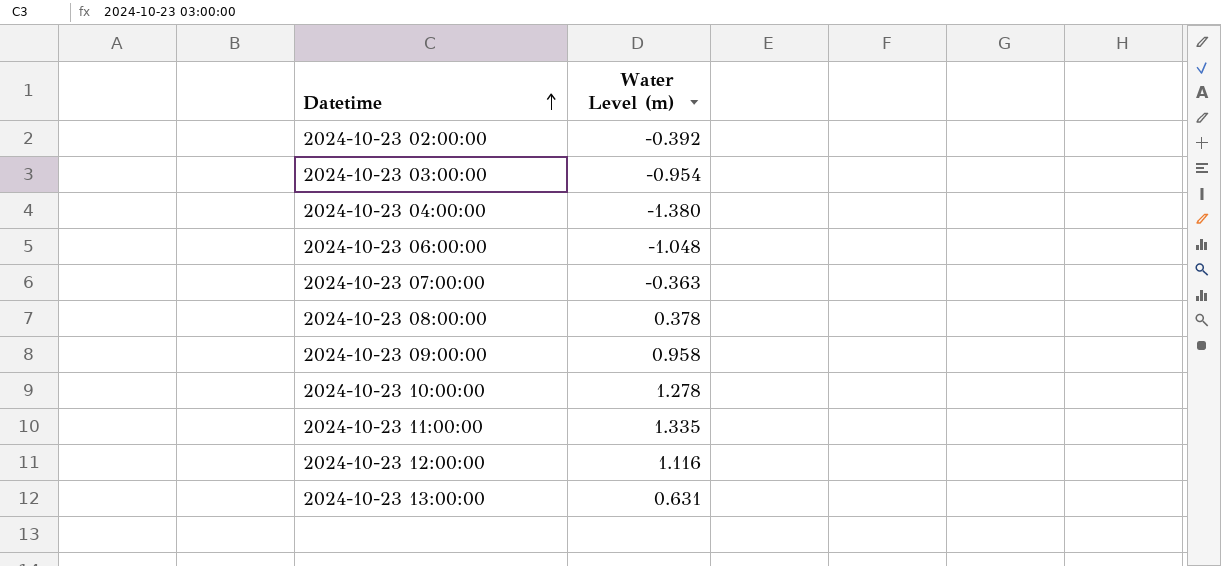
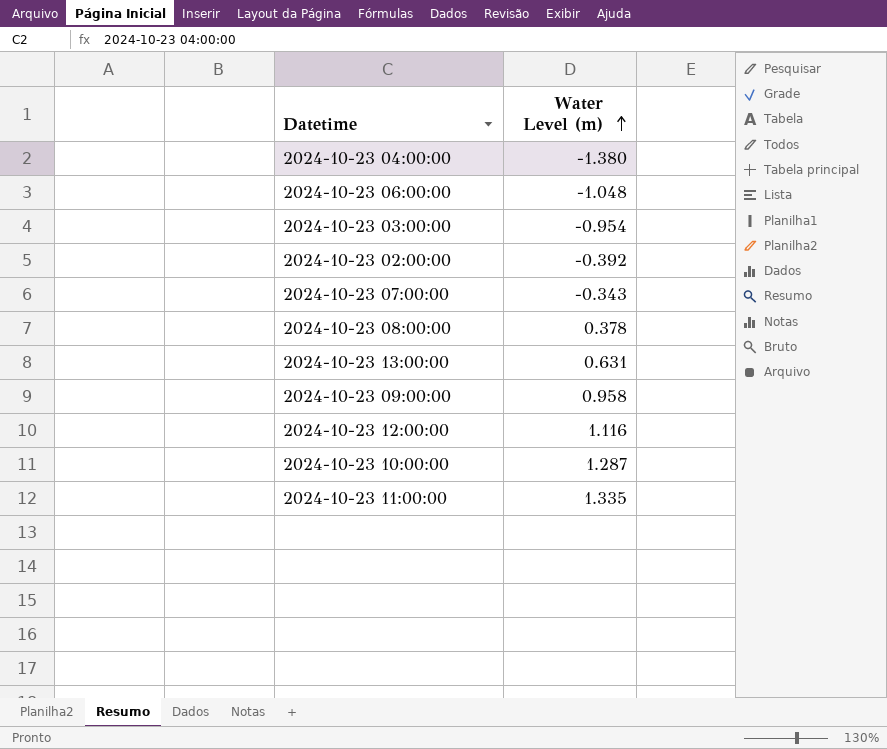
row order: Datetime ascending -> Water Level (m) ascending
2024-10-23 07:00:00 | Water Level (m): -0.363 -> -0.343
2024-10-23 10:00:00 | Water Level (m): 1.278 -> 1.287

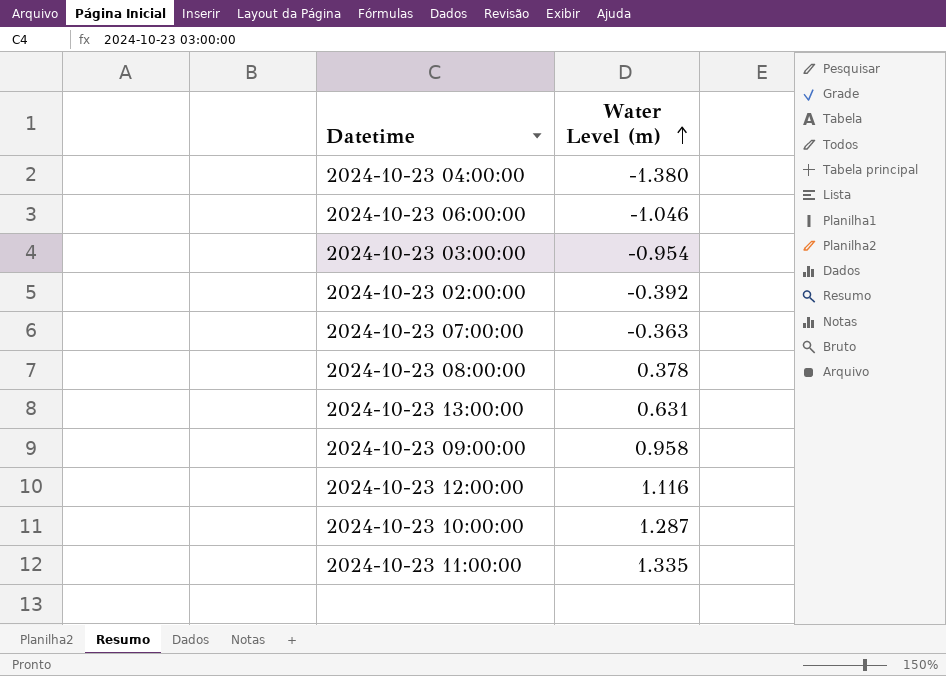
2024-10-23 06:00:00 | Water Level (m): -1.048 -> -1.046
2024-10-23 07:00:00 | Water Level (m): -0.343 -> -0.363

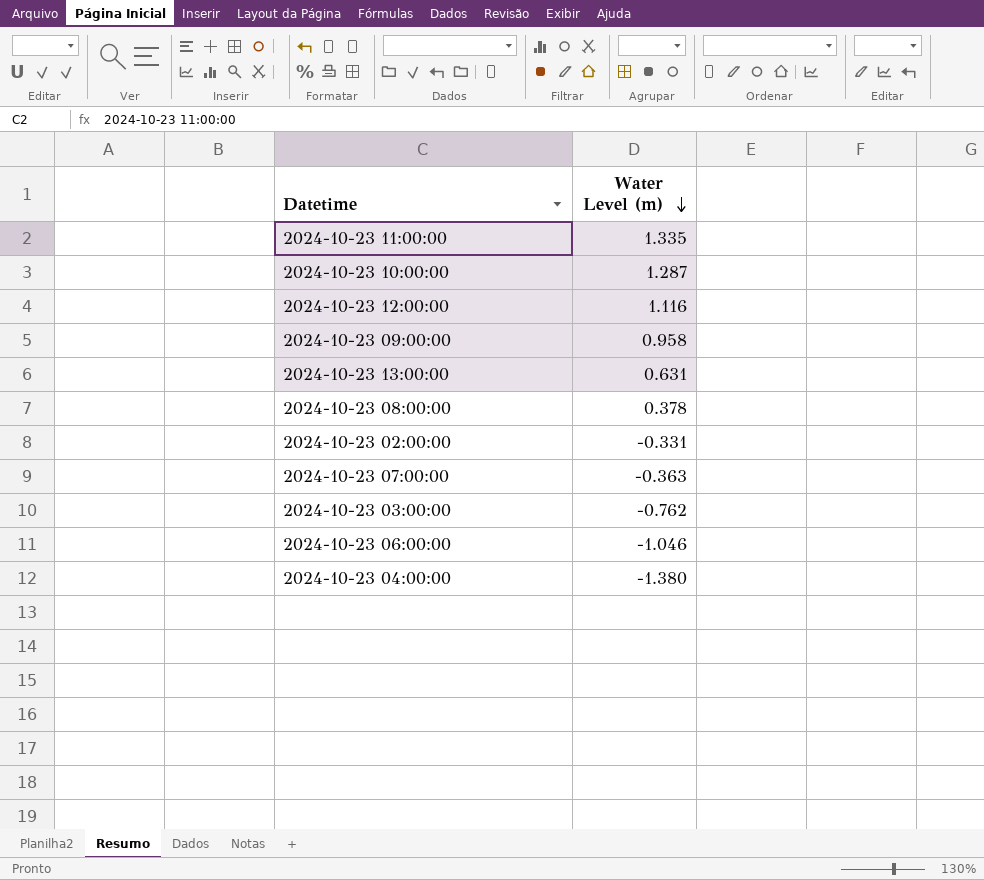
row order: Water Level (m) ascending -> Water Level (m) descending
2024-10-23 02:00:00 | Water Level (m): -0.392 -> -0.331
2024-10-23 03:00:00 | Water Level (m): -0.954 -> -0.762

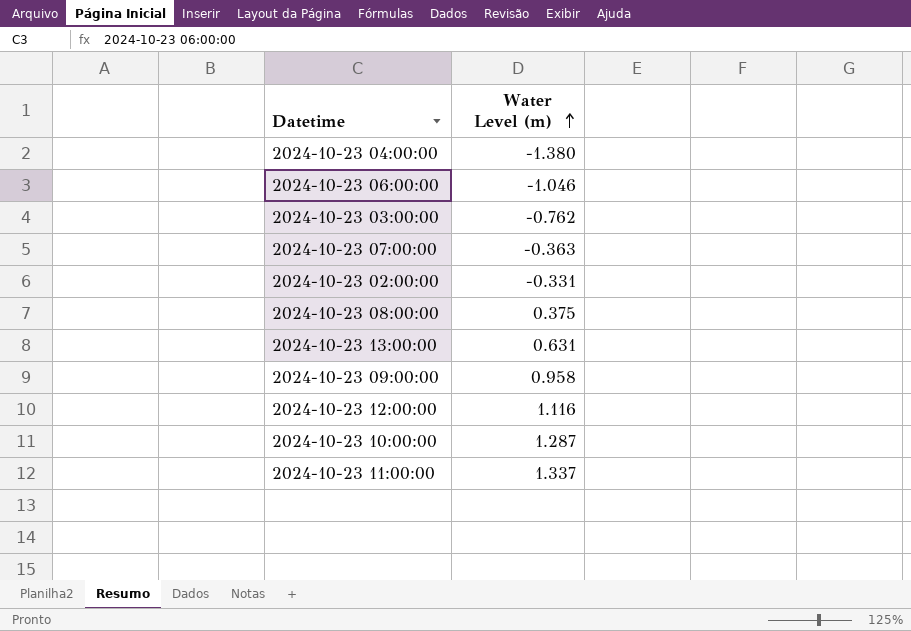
row order: Water Level (m) descending -> Water Level (m) ascending
2024-10-23 08:00:00 | Water Level (m): 0.378 -> 0.375
2024-10-23 11:00:00 | Water Level (m): 1.335 -> 1.337

